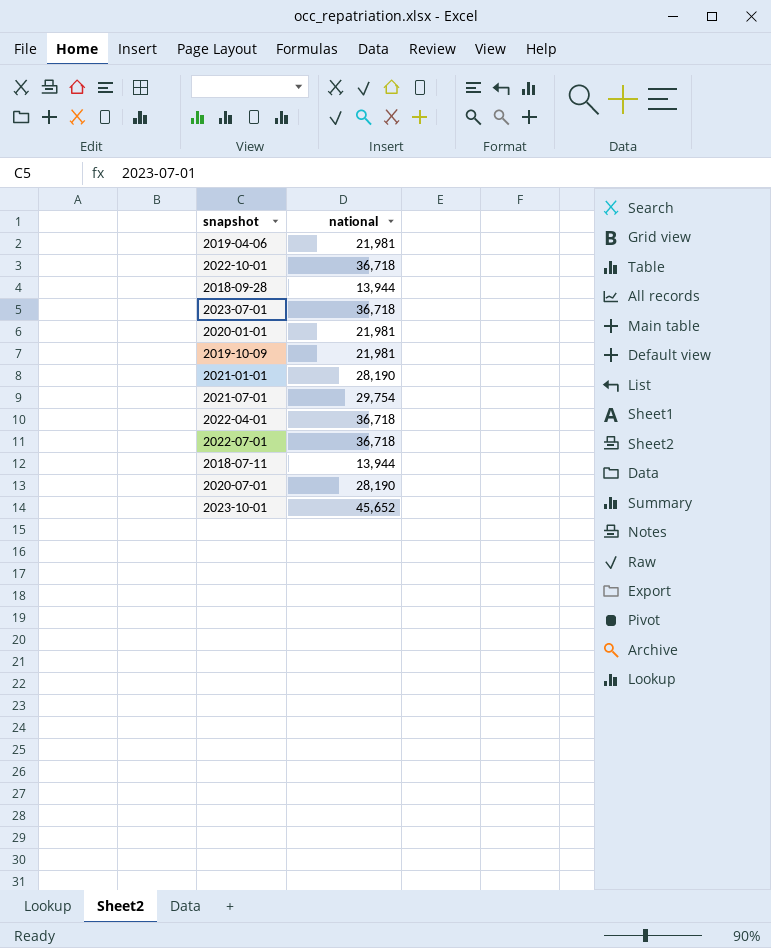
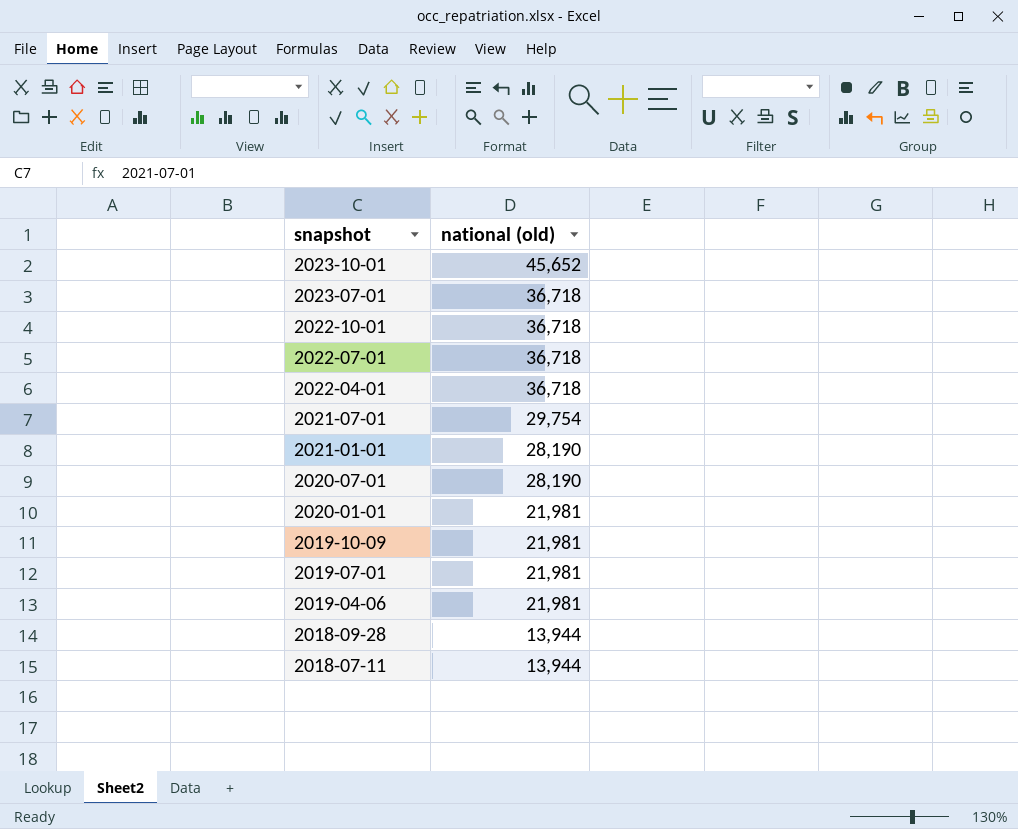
row order: none -> snapshot descending
column name: national -> national (old)
row 2019-07-01: none -> 21,981

